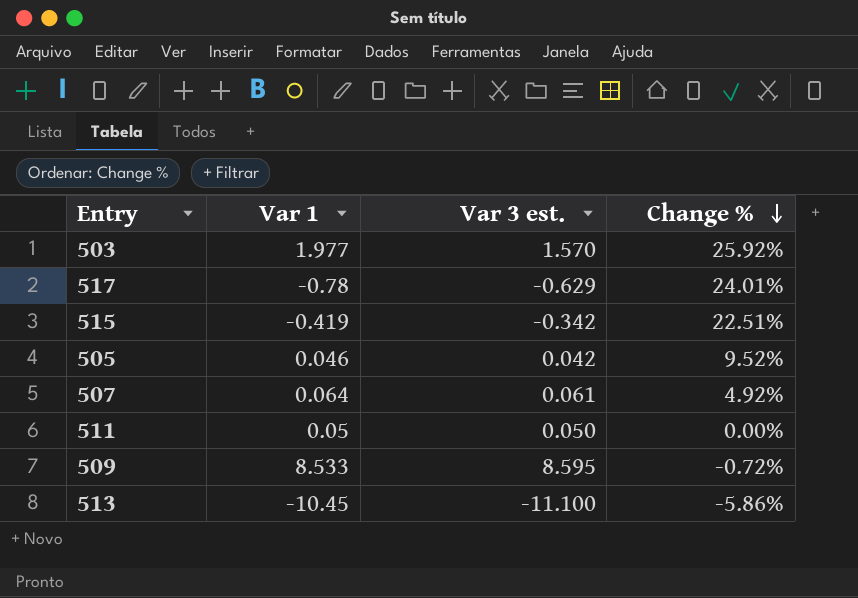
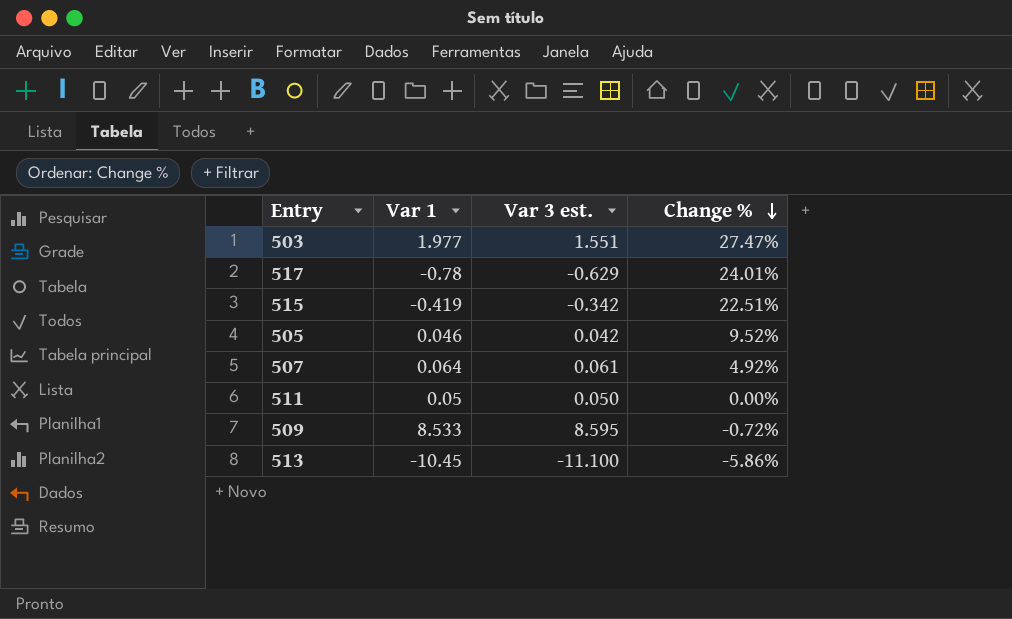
503 | Var 3 est.: 1.570 -> 1.551
503 | Change %: 25.92% -> 27.47%

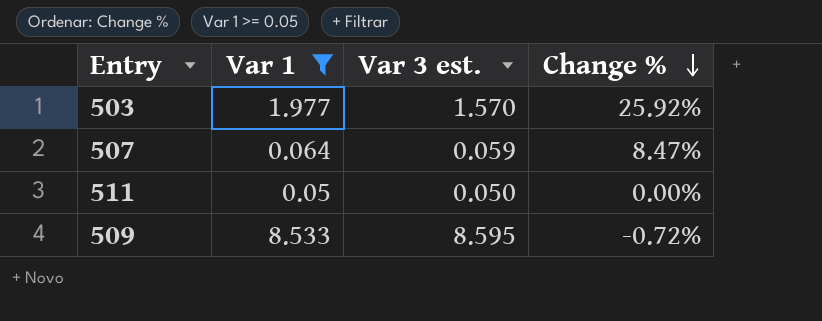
filter: none -> Var 1 >= 0.05
503 | Var 3 est.: 1.551 -> 1.570
503 | Change %: 27.47% -> 25.92%
507 | Var 3 est.: 0.061 -> 0.059
507 | Change %: 4.92% -> 8.47%

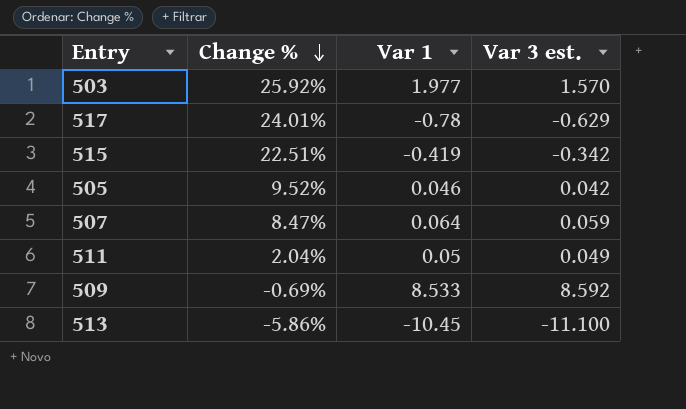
filter: Var 1 >= 0.05 -> none
column Change % | position: 4 -> 2
511 | Change %: 0.00% -> 2.04%
511 | Var 3 est.: 0.050 -> 0.049
509 | Change %: -0.72% -> -0.69%
509 | Var 3 est.: 8.595 -> 8.592

